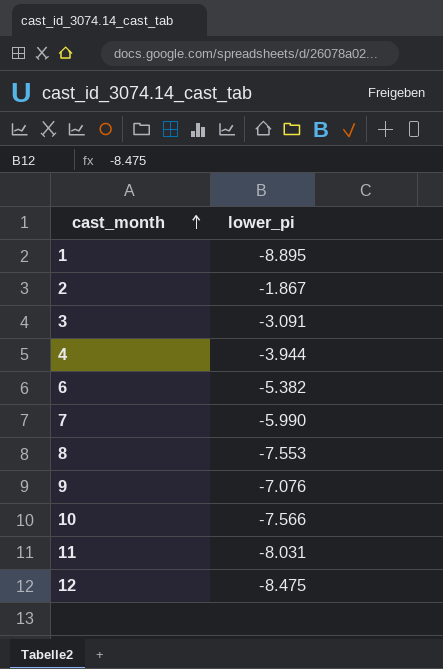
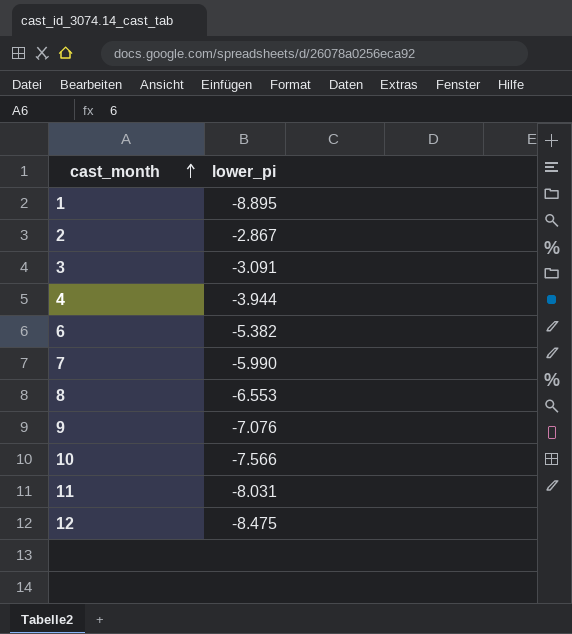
2 | lower_pi: -1.867 -> -2.867
8 | lower_pi: -7.553 -> -6.553

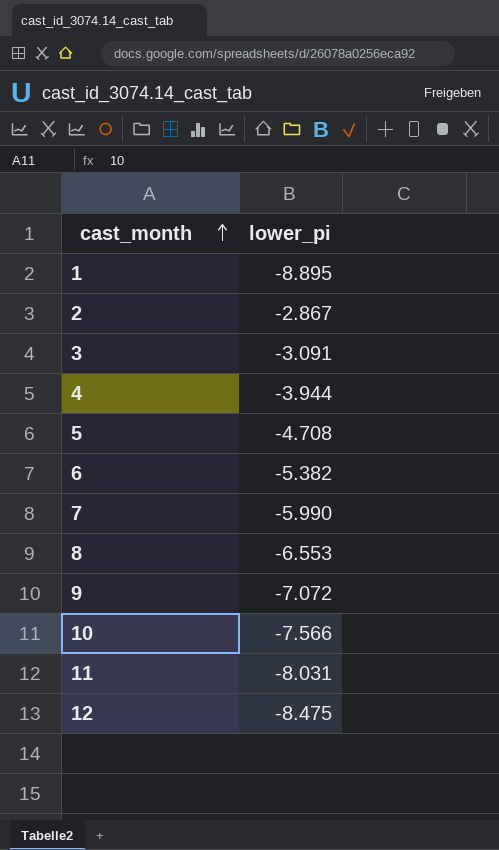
row 5: none -> -4.708
9 | lower_pi: -7.076 -> -7.072

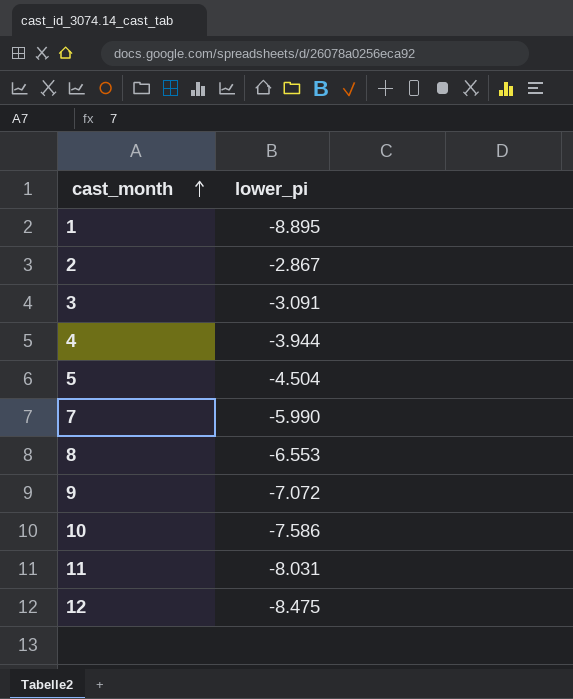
row 6: -5.382 -> none
5 | lower_pi: -4.708 -> -4.504
10 | lower_pi: -7.566 -> -7.586

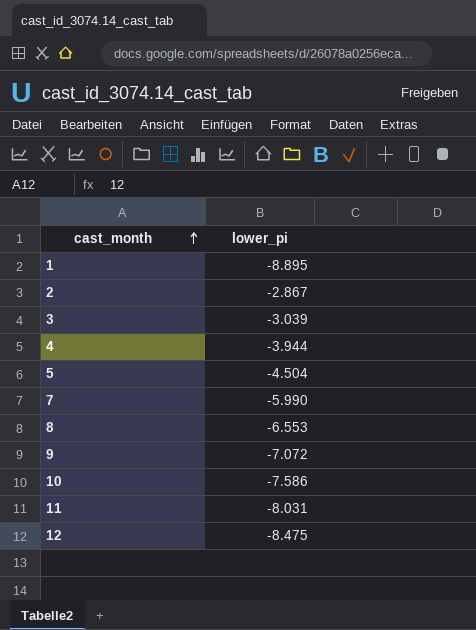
3 | lower_pi: -3.091 -> -3.039

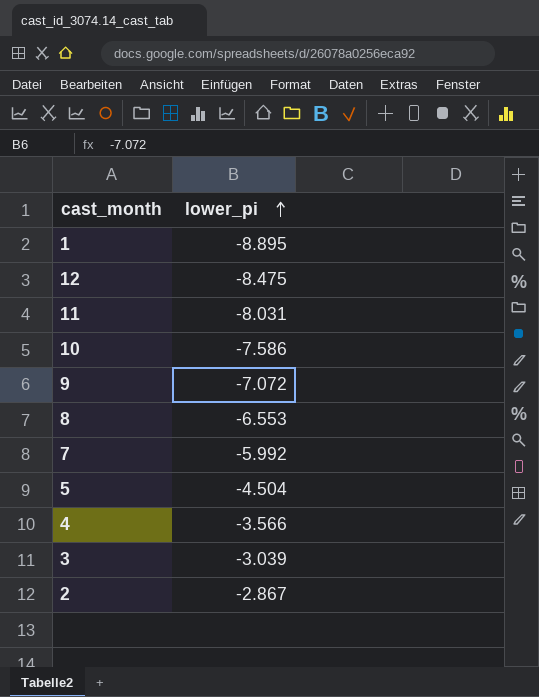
row order: cast_month ascending -> lower_pi ascending
7 | lower_pi: -5.990 -> -5.992
4 | lower_pi: -3.944 -> -3.566

